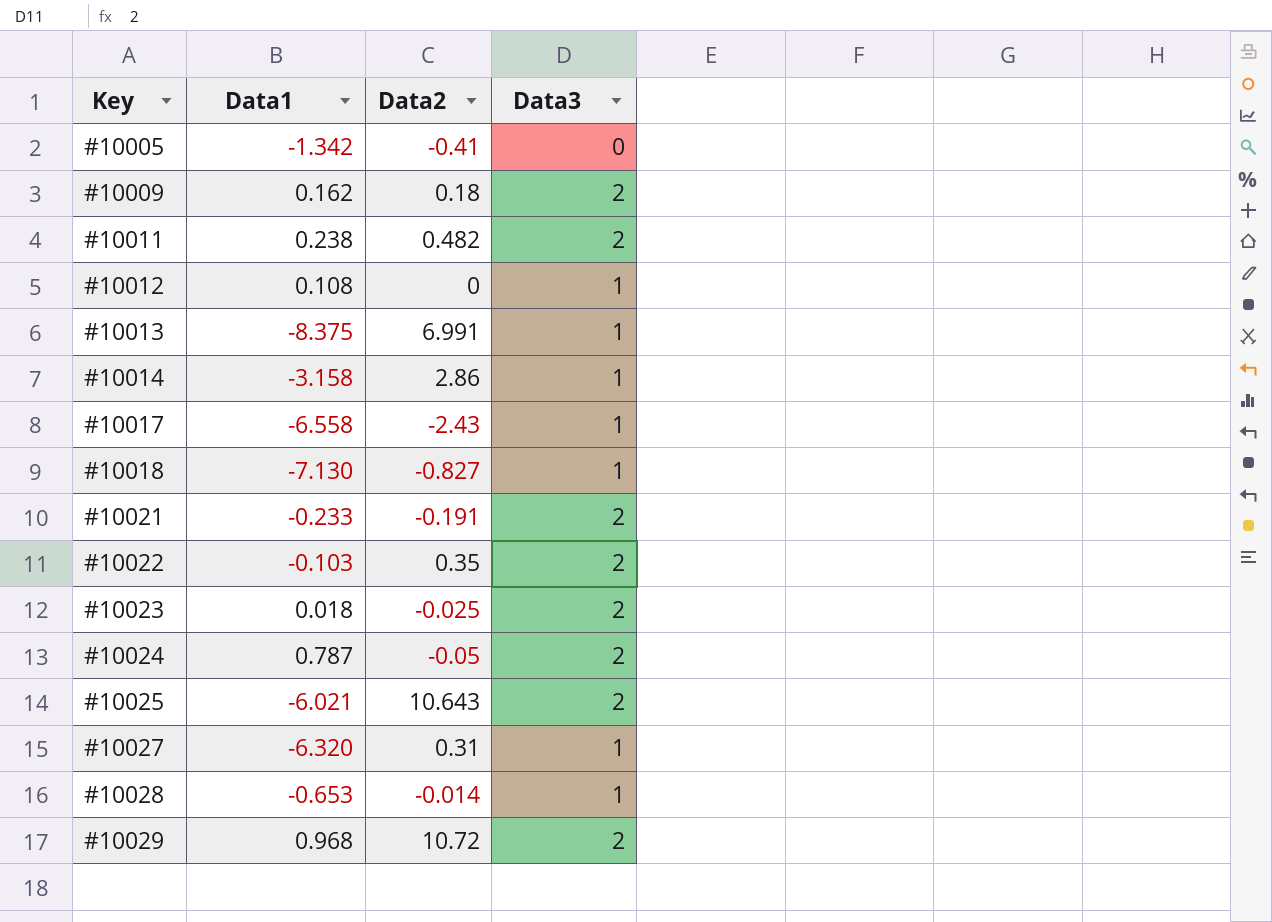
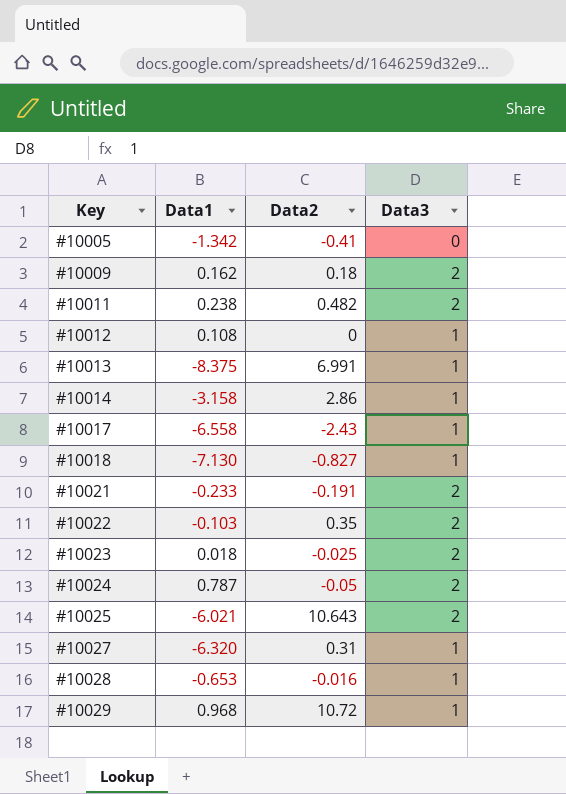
#10028 | Data2: -0.014 -> -0.016
#10029 | Data3: 2 -> 1

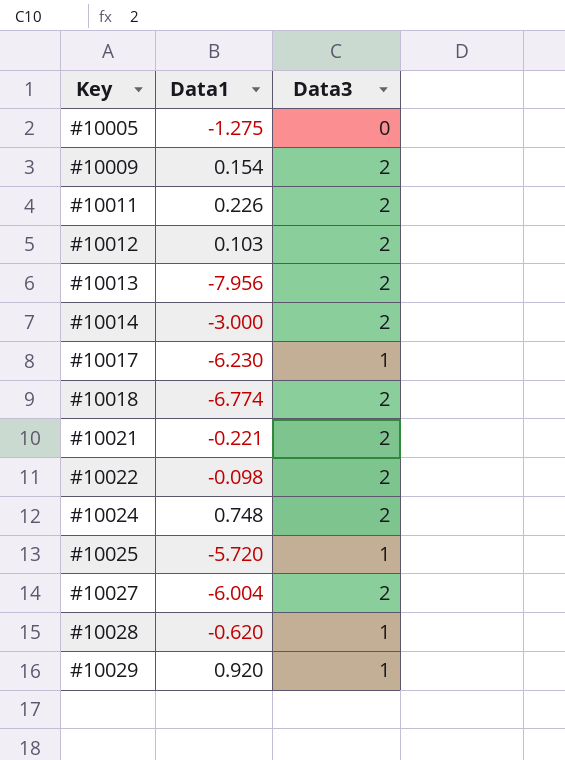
column Data2 | position: 3 -> none
row #10023: 0.018 | -0.025 | 2 -> none
#10005 | Data1: -1.342 -> -1.275
#10009 | Data1: 0.162 -> 0.154
#10011 | Data1: 0.238 -> 0.226
#10012 | Data1: 0.108 -> 0.103
#10012 | Data3: 1 -> 2
#10013 | Data1: -8.375 -> -7.956
#10013 | Data3: 1 -> 2
#10014 | Data1: -3.158 -> -3.000
#10014 | Data3: 1 -> 2
#10017 | Data1: -6.558 -> -6.230
#10018 | Data1: -7.130 -> -6.774
#10018 | Data3: 1 -> 2
#10021 | Data1: -0.233 -> -0.221
#10022 | Data1: -0.103 -> -0.098
#10024 | Data1: 0.787 -> 0.748
#10025 | Data1: -6.021 -> -5.720
#10025 | Data3: 2 -> 1
#10027 | Data1: -6.320 -> -6.004
#10027 | Data3: 1 -> 2
#10028 | Data1: -0.653 -> -0.620
#10029 | Data1: 0.968 -> 0.920

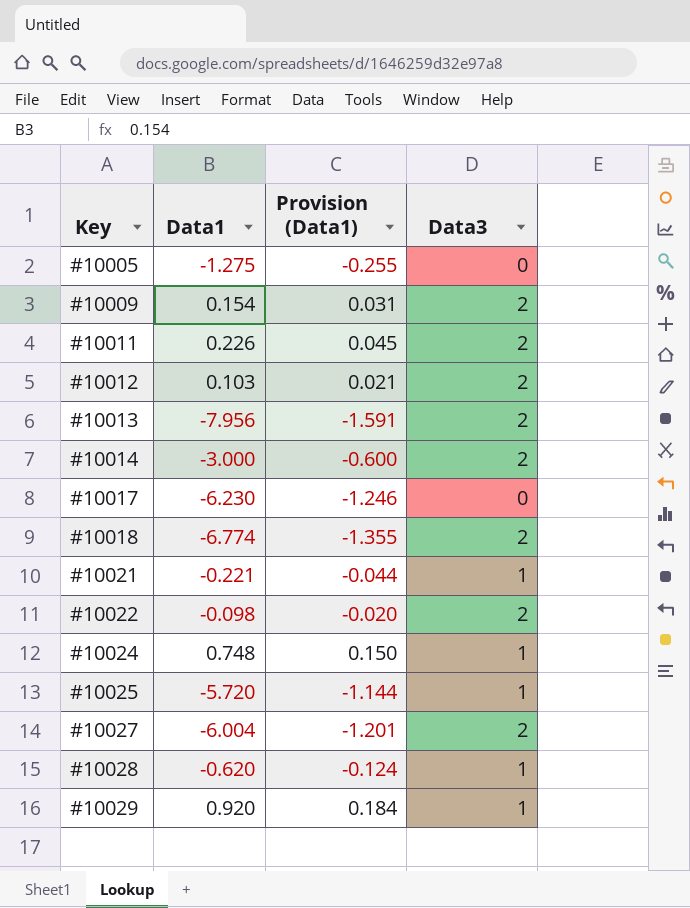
column Provision (Data1) | formula: none -> [Data1] * 0.2
#10017 | Data3: 1 -> 0
#10021 | Data3: 2 -> 1
#10024 | Data3: 2 -> 1

